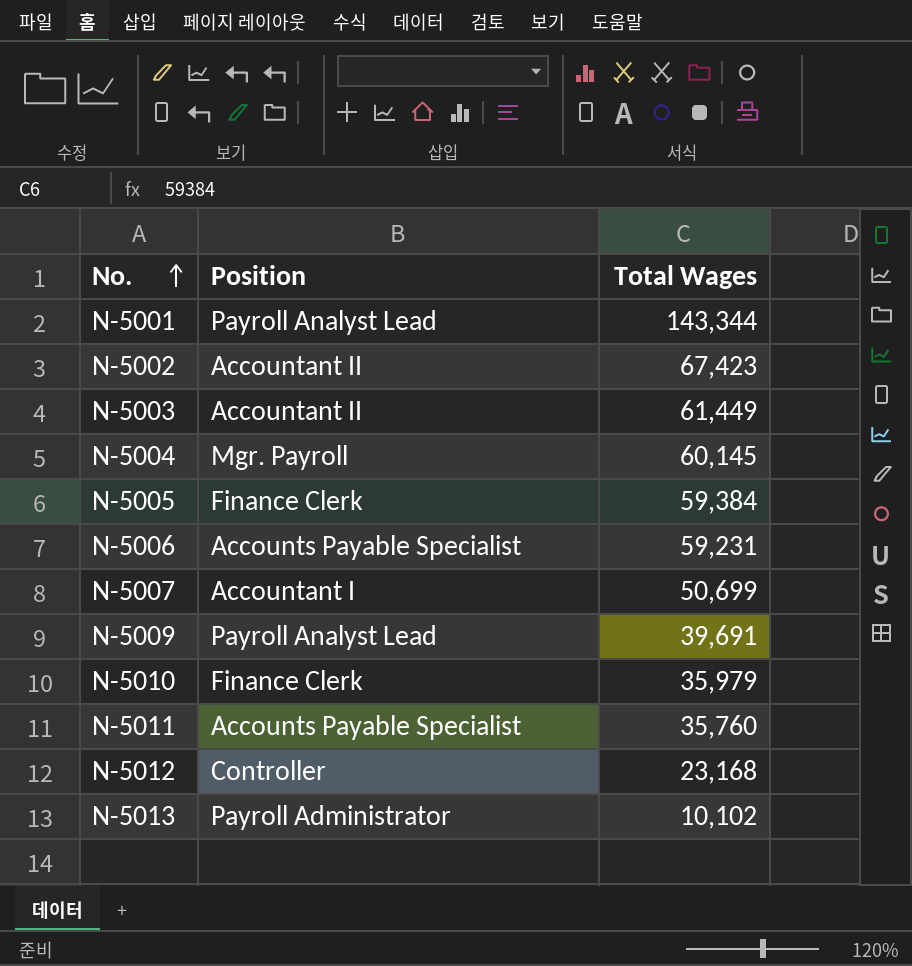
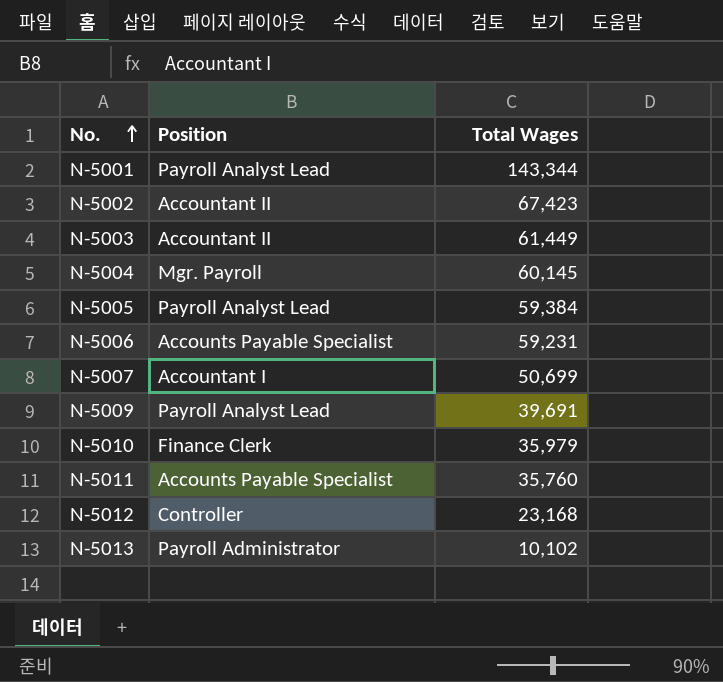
N-5005 | Position: Finance Clerk -> Payroll Analyst Lead

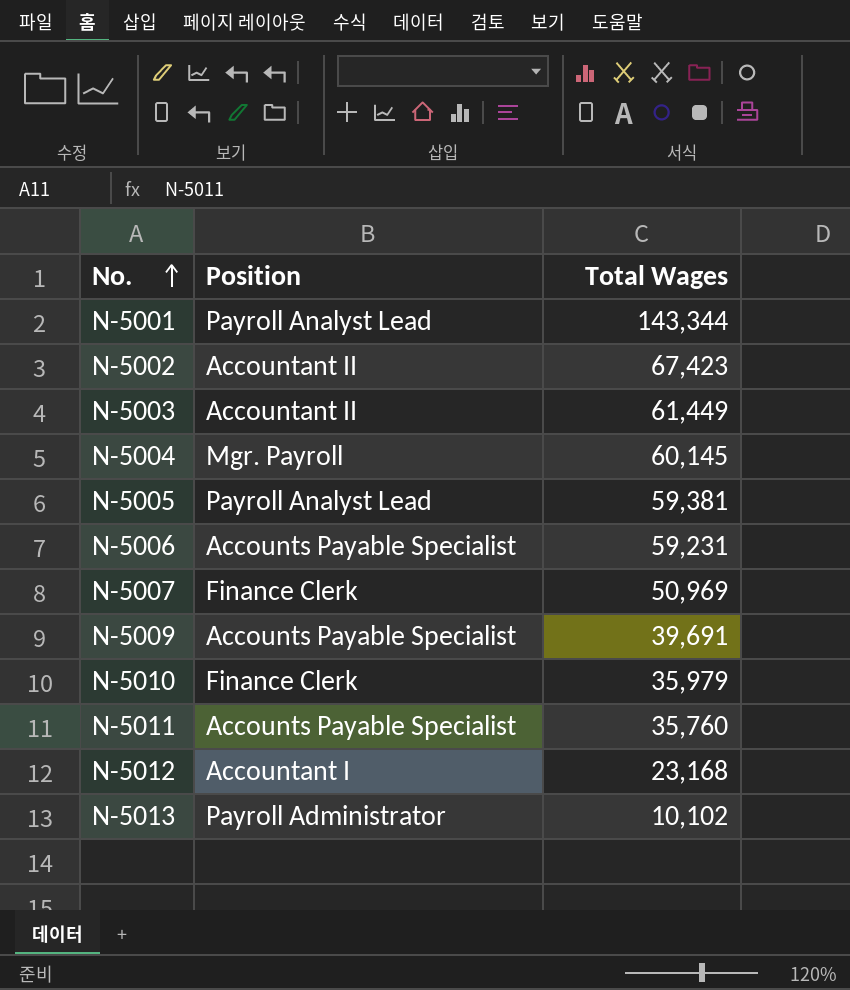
N-5005 | Total Wages: 59,384 -> 59,381
N-5007 | Position: Accountant I -> Finance Clerk
N-5007 | Total Wages: 50,699 -> 50,969
N-5009 | Position: Payroll Analyst Lead -> Accounts Payable Specialist
N-5012 | Position: Controller -> Accountant I

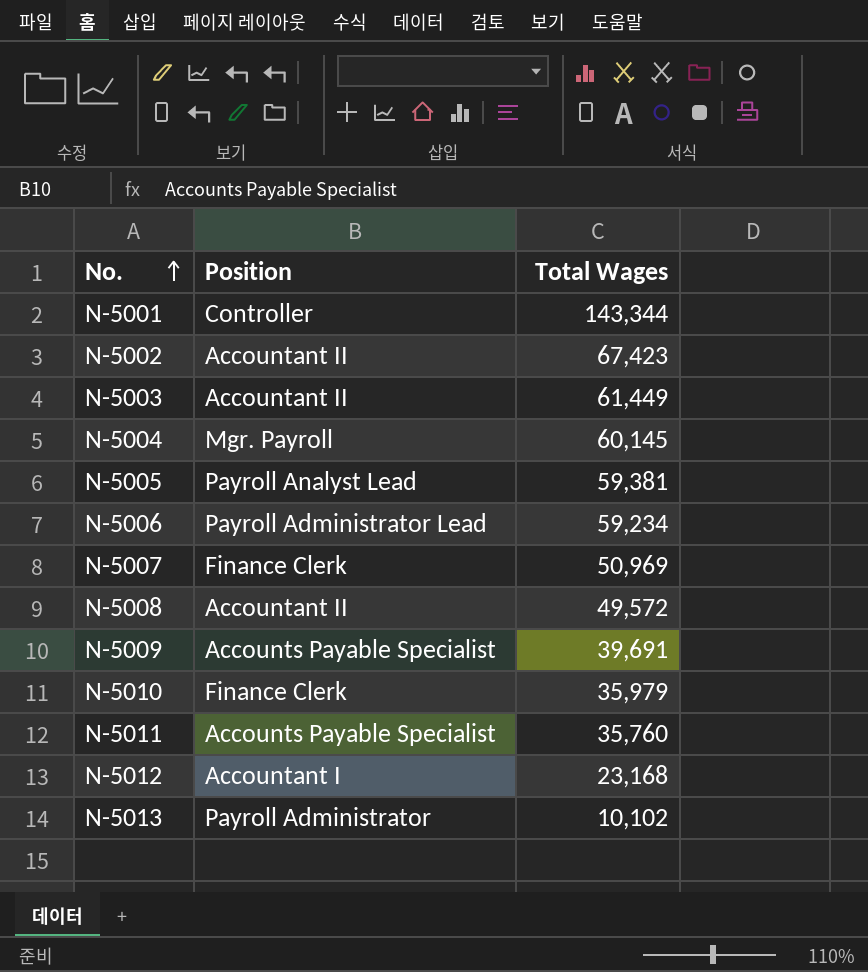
N-5001 | Position: Payroll Analyst Lead -> Controller
N-5006 | Position: Accounts Payable Specialist -> Payroll Administrator Lead
N-5006 | Total Wages: 59,231 -> 59,234
row N-5008: none -> Accountant II | 49,572

